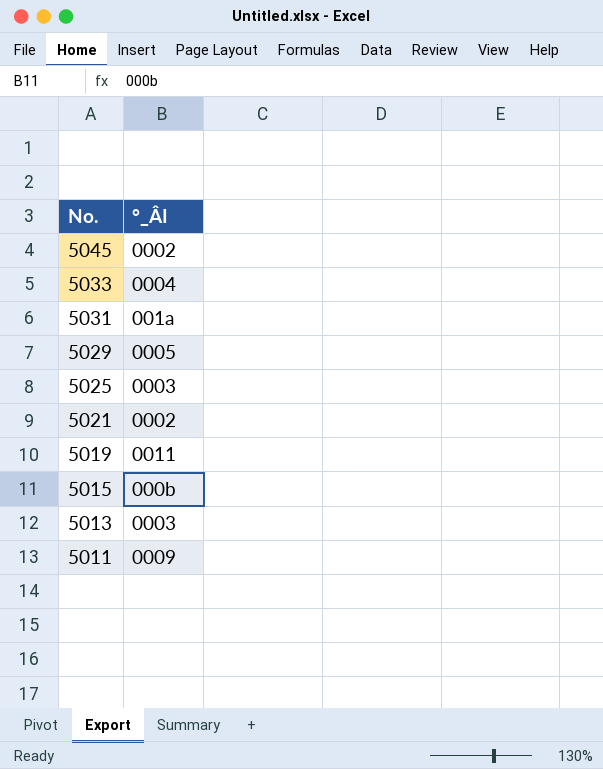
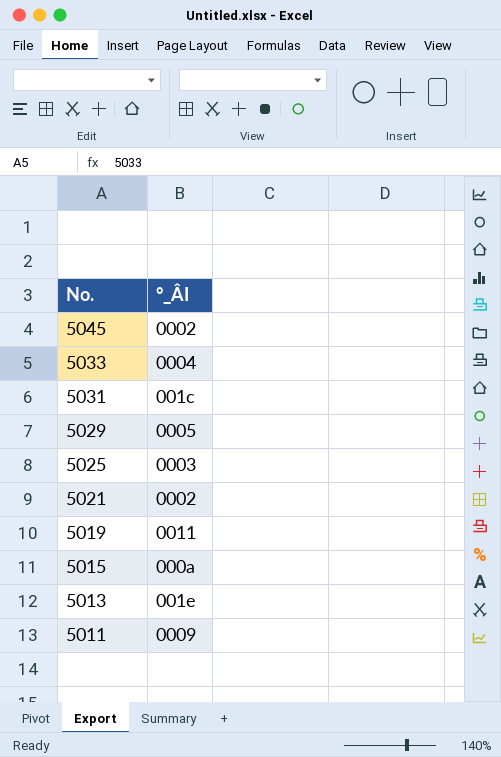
5031 | °_ÂI: 001a -> 001c
5015 | °_ÂI: 000b -> 000a
5013 | °_ÂI: 0003 -> 001e

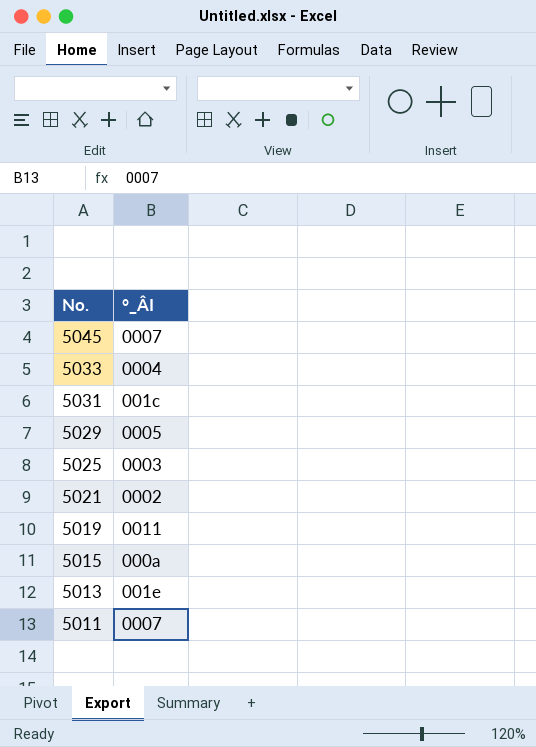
5045 | °_ÂI: 0002 -> 0007
5011 | °_ÂI: 0009 -> 0007

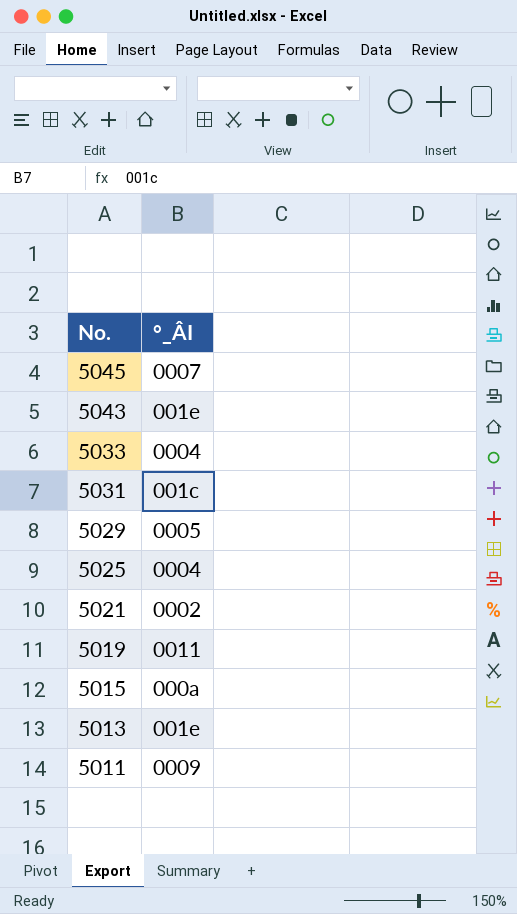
row 5043: none -> 001e
5025 | °_ÂI: 0003 -> 0004
5011 | °_ÂI: 0007 -> 0009

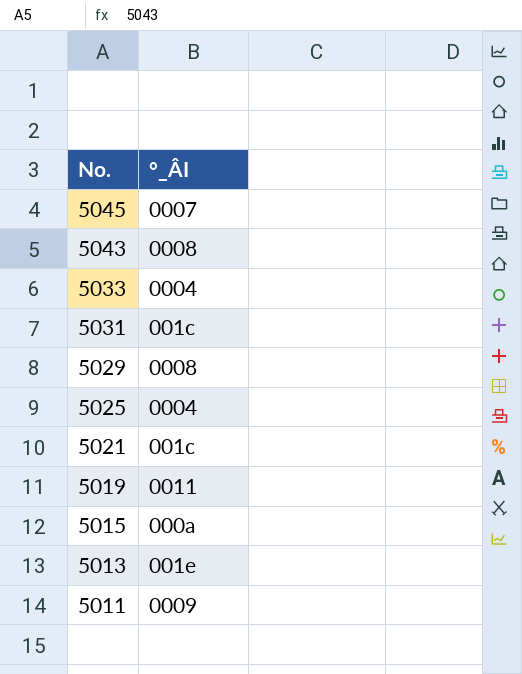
5043 | °_ÂI: 001e -> 0008
5029 | °_ÂI: 0005 -> 0008
5021 | °_ÂI: 0002 -> 001c

